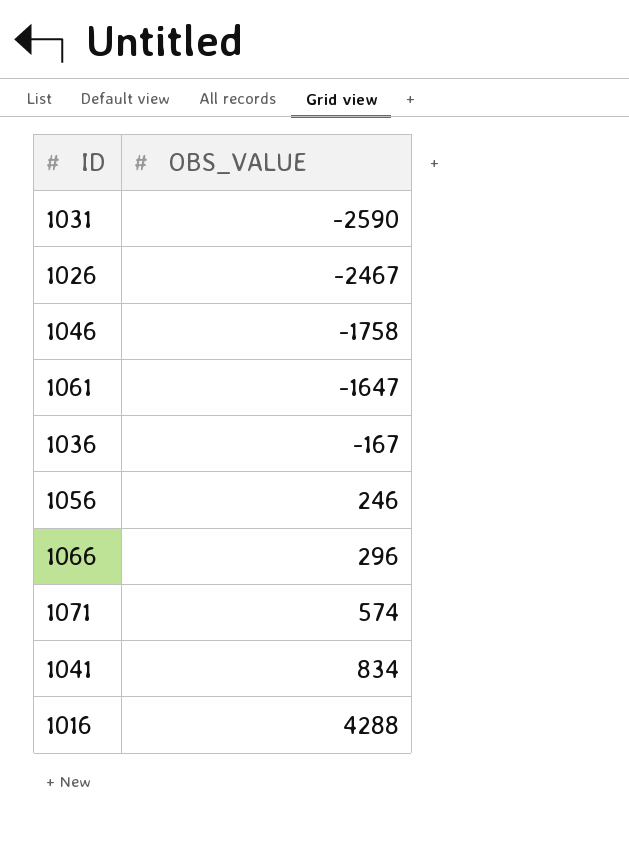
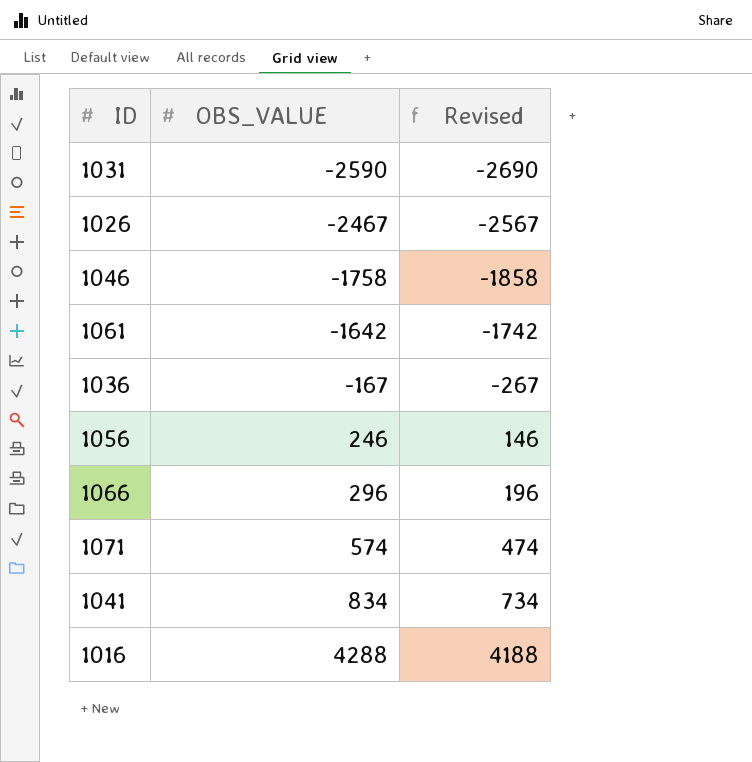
column Revised | formula: none -> [OBS_VALUE] - 100
1061 | OBS_VALUE: -1647 -> -1642

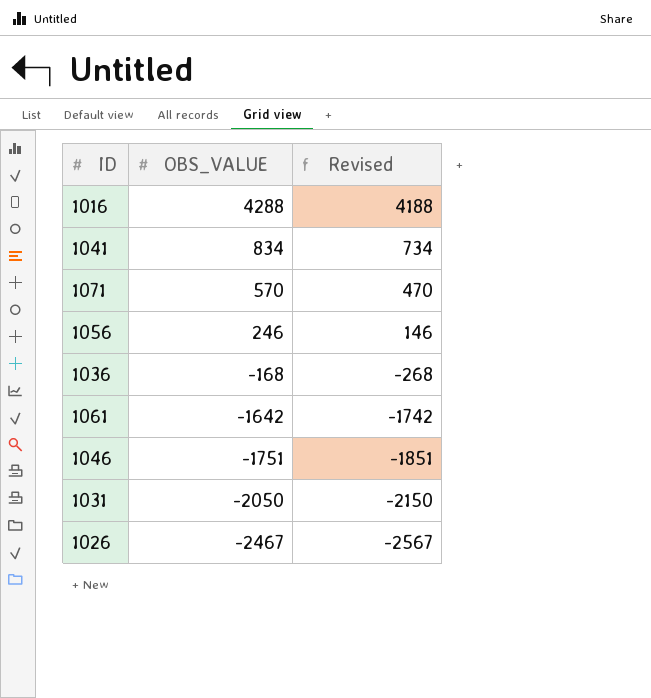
row order: OBS_VALUE ascending -> OBS_VALUE descending
row 1066: 296 | 196 -> none
1071 | OBS_VALUE: 574 -> 570
1071 | Revised: 474 -> 470
1036 | OBS_VALUE: -167 -> -168
1036 | Revised: -267 -> -268
1046 | OBS_VALUE: -1758 -> -1751
1046 | Revised: -1858 -> -1851
1031 | OBS_VALUE: -2590 -> -2050
1031 | Revised: -2690 -> -2150

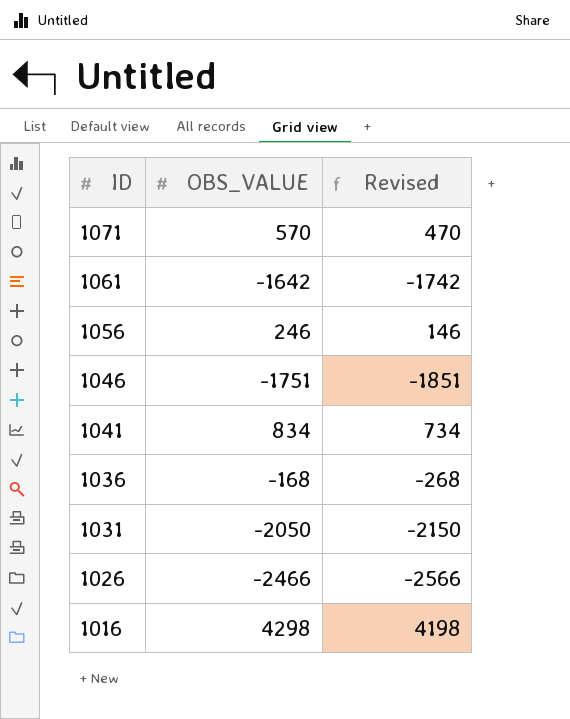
row order: OBS_VALUE descending -> ID descending
1026 | OBS_VALUE: -2467 -> -2466
1026 | Revised: -2567 -> -2566
1016 | OBS_VALUE: 4288 -> 4298
1016 | Revised: 4188 -> 4198

